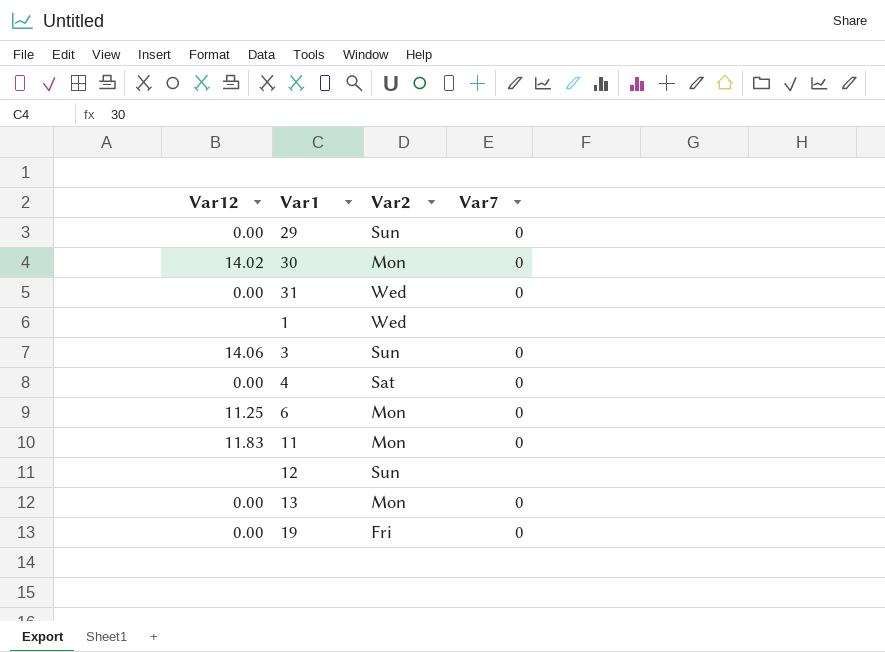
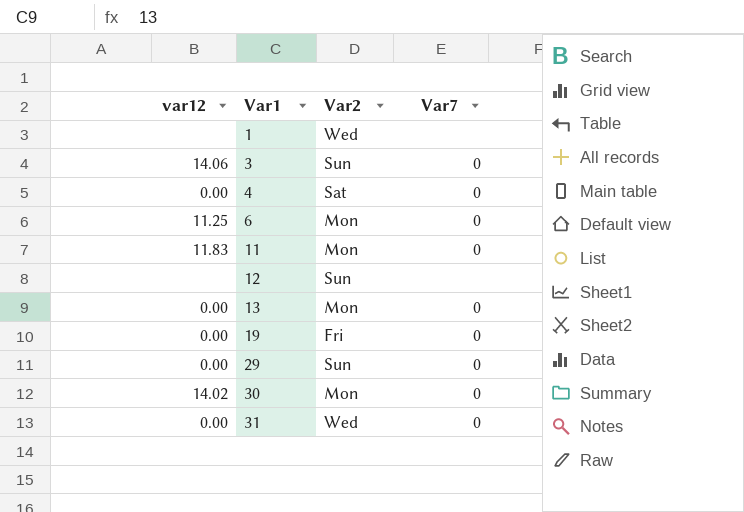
row order: none -> Var1 ascending
column name: Var12 -> var12

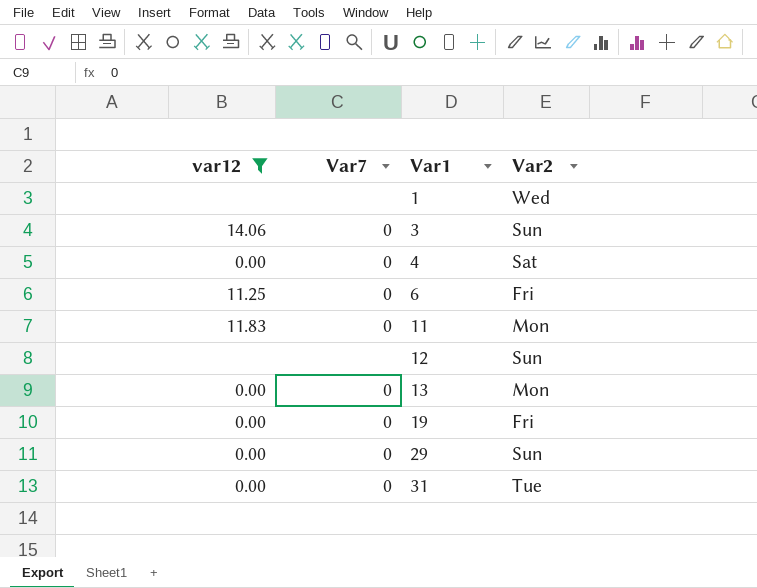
filter: none -> var12 != 14.02
column Var7 | position: 4 -> 2
6 | Var2: Mon -> Fri
31 | Var2: Wed -> Tue

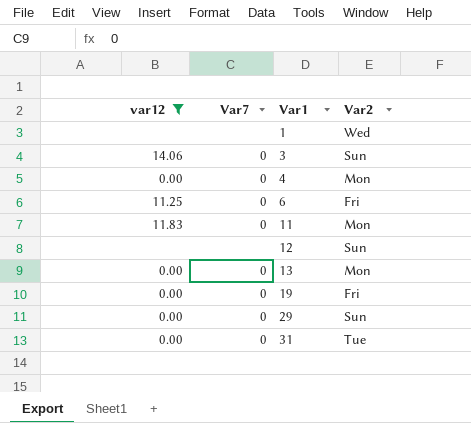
4 | Var2: Sat -> Mon

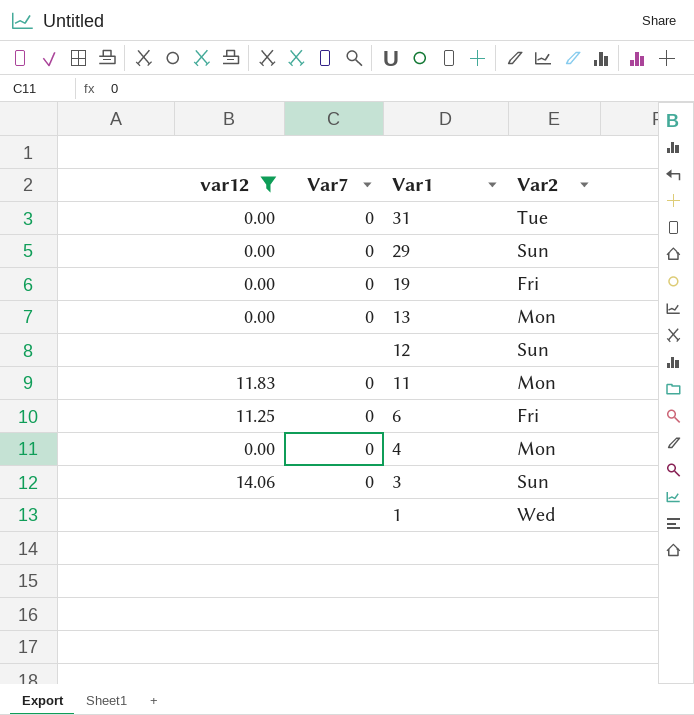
row order: Var1 ascending -> Var1 descending

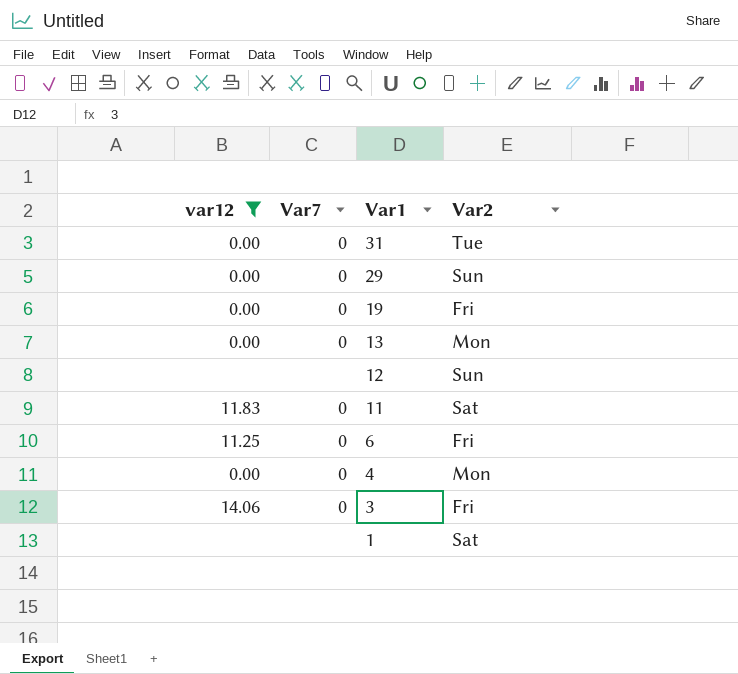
11 | Var2: Mon -> Sat
3 | Var2: Sun -> Fri
1 | Var2: Wed -> Sat

